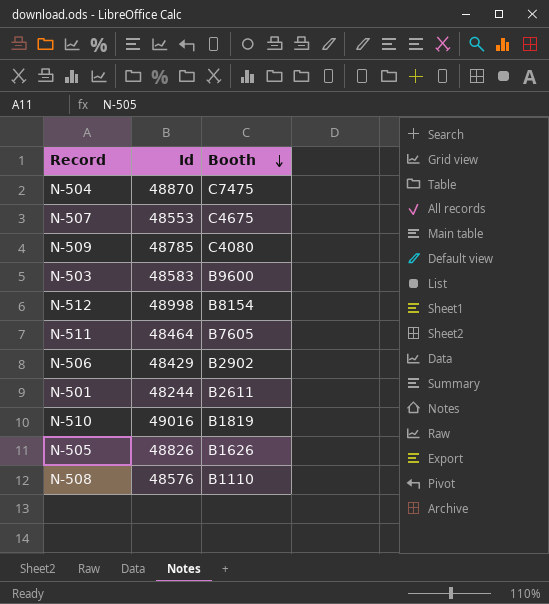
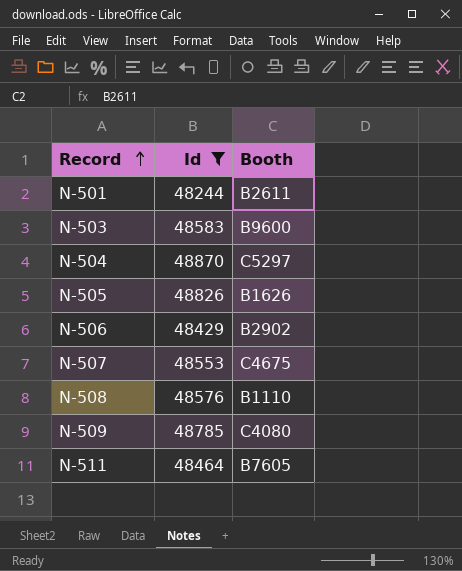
filter: none -> Id <= 48870
row order: Booth descending -> Record ascending
N-504 | Booth: C7475 -> C5297

